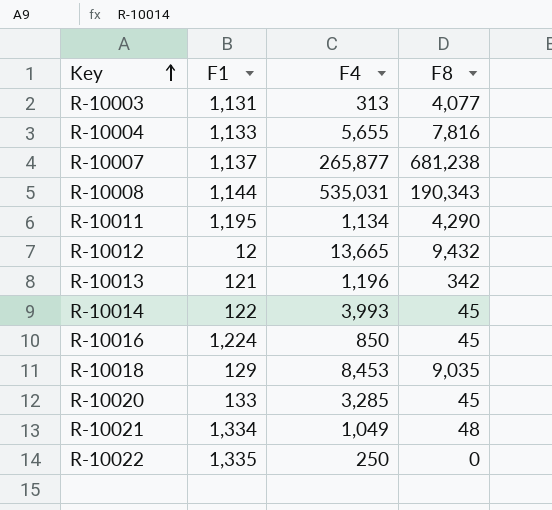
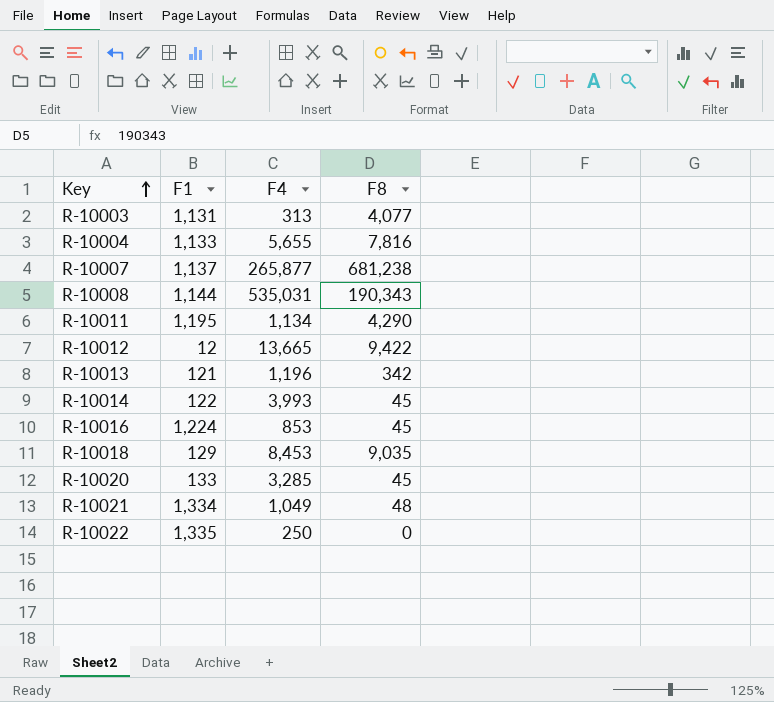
R-10012 | F8: 9,432 -> 9,422
R-10016 | F4: 850 -> 853

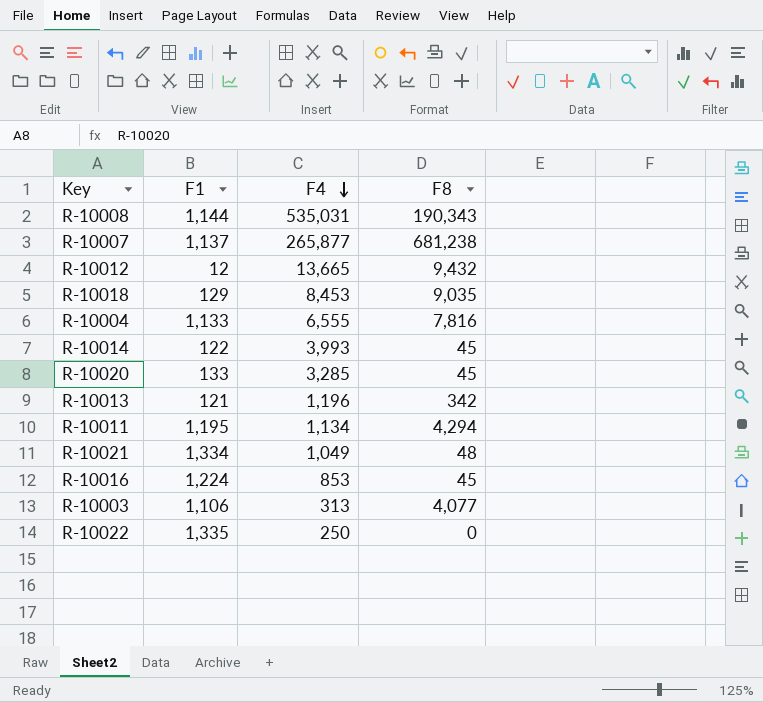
row order: Key ascending -> F4 descending
R-10012 | F8: 9,422 -> 9,432
R-10004 | F4: 5,655 -> 6,555
R-10011 | F8: 4,290 -> 4,294
R-10003 | F1: 1,131 -> 1,106

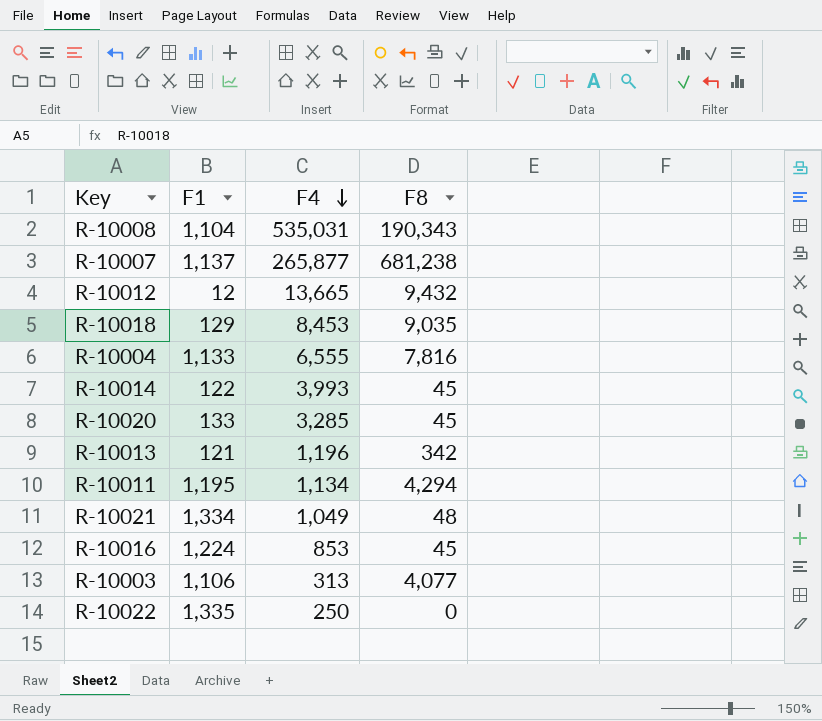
R-10008 | F1: 1,144 -> 1,104

